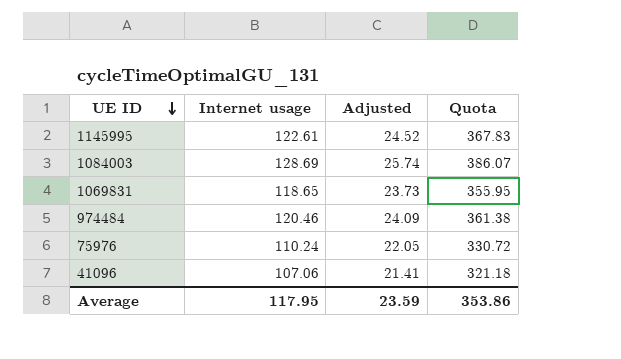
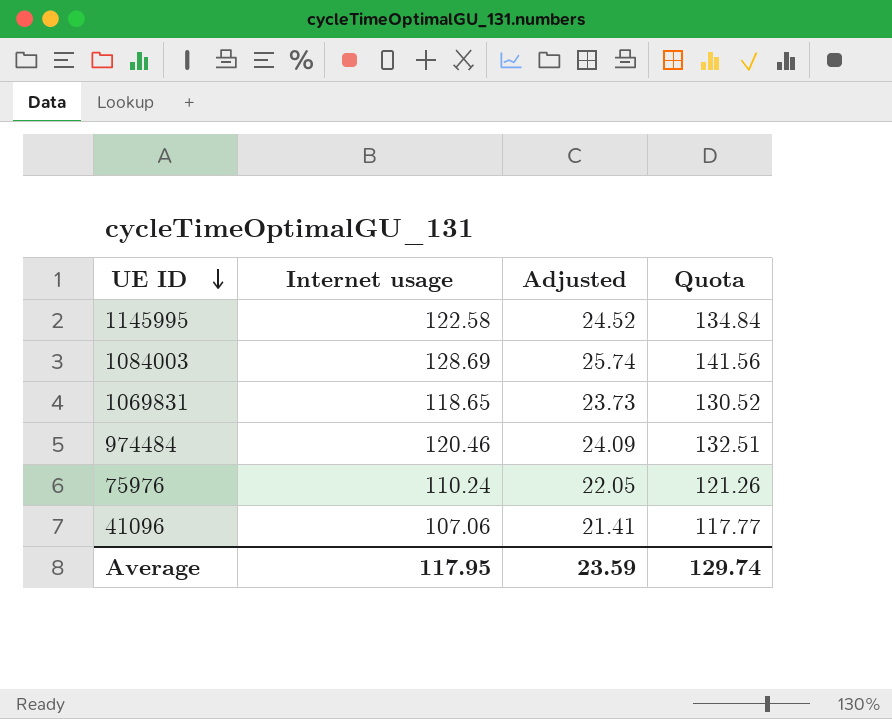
column Quota | formula: [Internet usage] * 3 -> [Internet usage] * 1.1
1145995 | Internet usage: 122.61 -> 122.58
Average | Quota: 353.86 -> 129.74

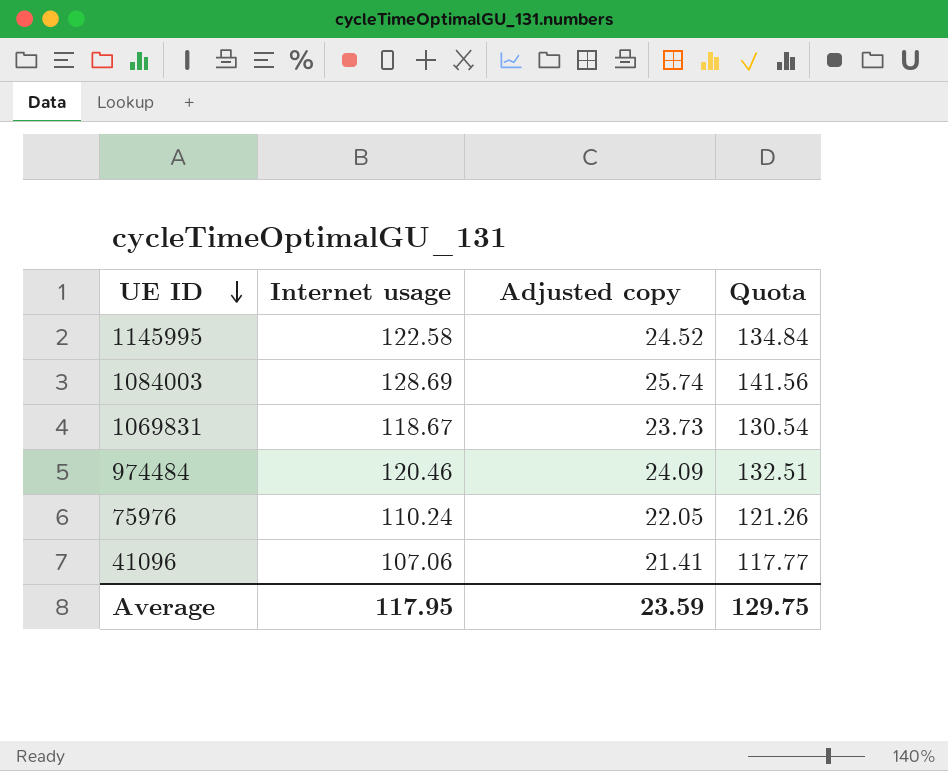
column name: Adjusted -> Adjusted copy
1069831 | Internet usage: 118.65 -> 118.67
1069831 | Quota: 130.52 -> 130.54
Average | Quota: 129.74 -> 129.75

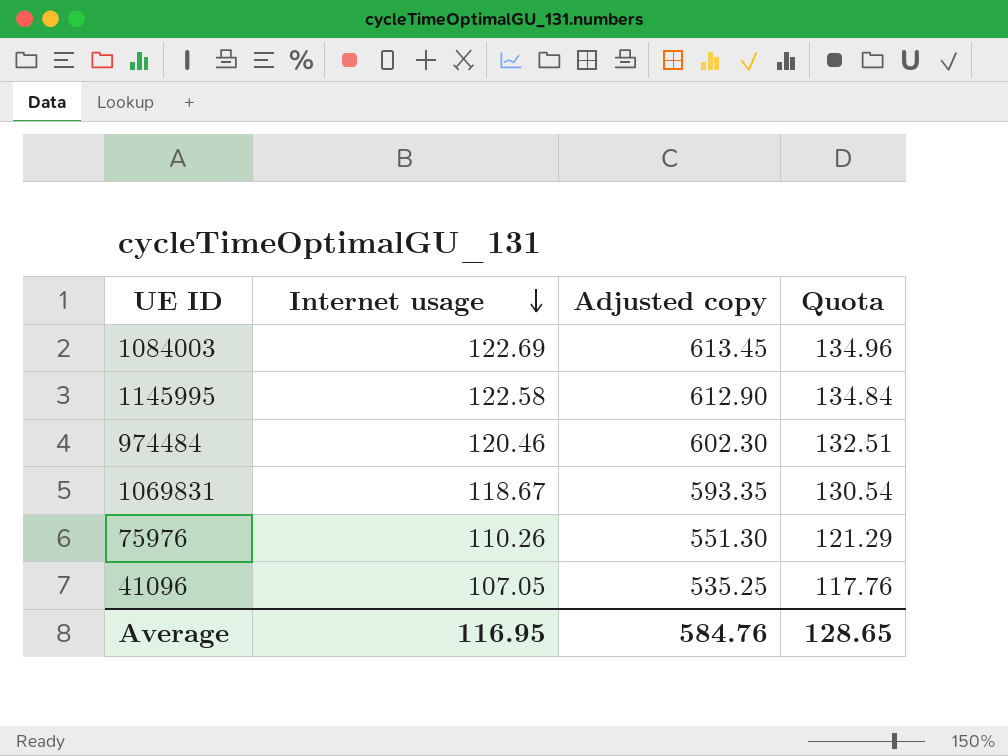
row order: UE ID descending -> Internet usage descending
column Adjusted copy | formula: [Internet usage] * 0.2 -> [Internet usage] * 5
1084003 | Internet usage: 128.69 -> 122.69
1084003 | Quota: 141.56 -> 134.96
75976 | Internet usage: 110.24 -> 110.26
75976 | Quota: 121.26 -> 121.29
41096 | Internet usage: 107.06 -> 107.05
41096 | Quota: 117.77 -> 117.76
Average | Internet usage: 117.95 -> 116.95
Average | Adjusted copy: 23.59 -> 584.76
Average | Quota: 129.75 -> 128.65

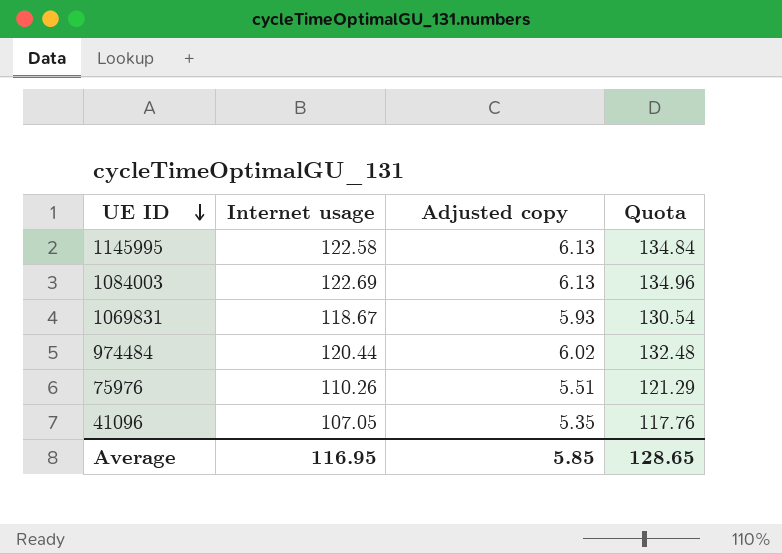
row order: Internet usage descending -> UE ID descending
column Adjusted copy | formula: [Internet usage] * 5 -> [Internet usage] * 0.05
974484 | Internet usage: 120.46 -> 120.44
974484 | Quota: 132.51 -> 132.48
Average | Adjusted copy: 584.76 -> 5.85

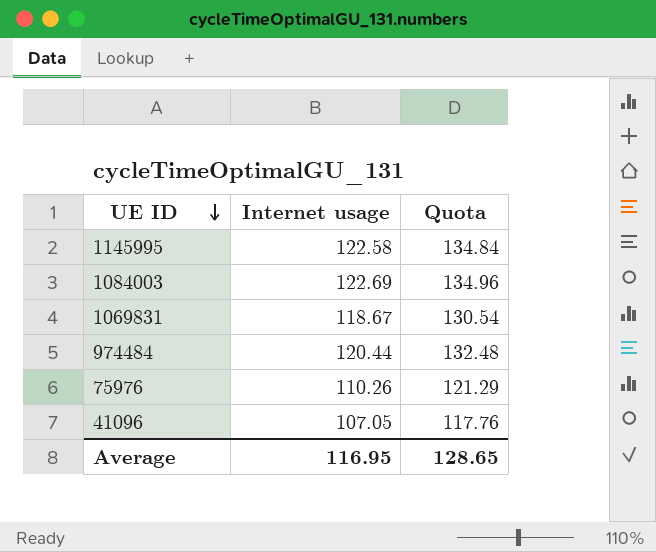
column Adjusted copy | formula: [Internet usage] * 0.05 -> none

